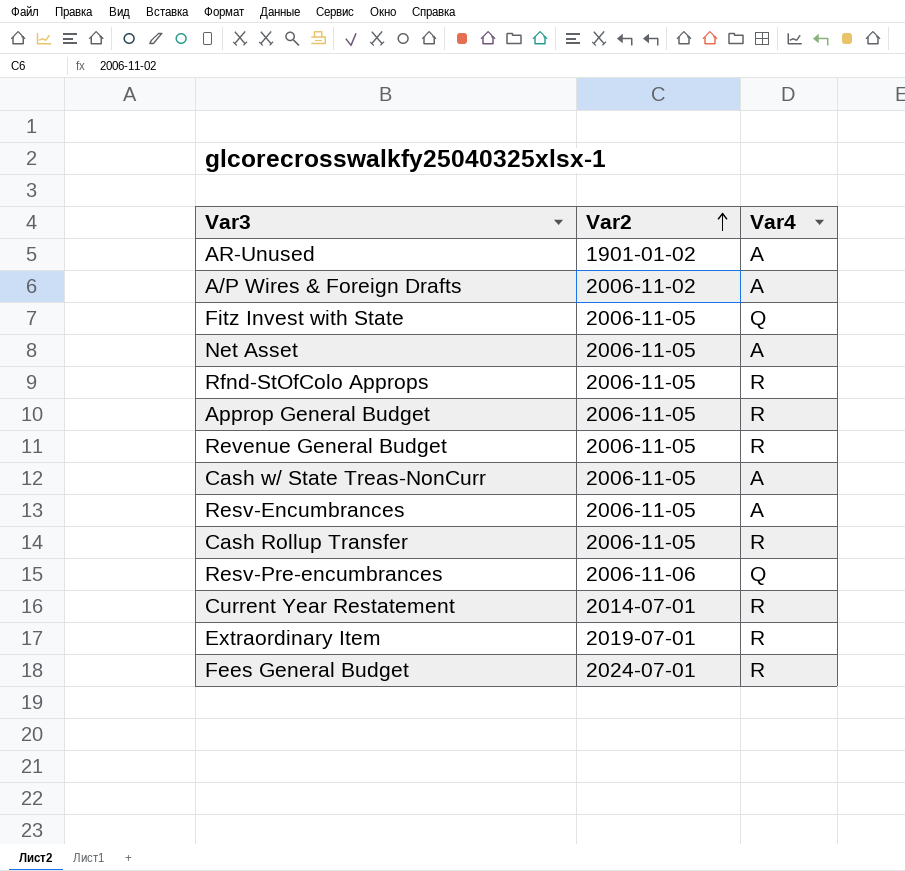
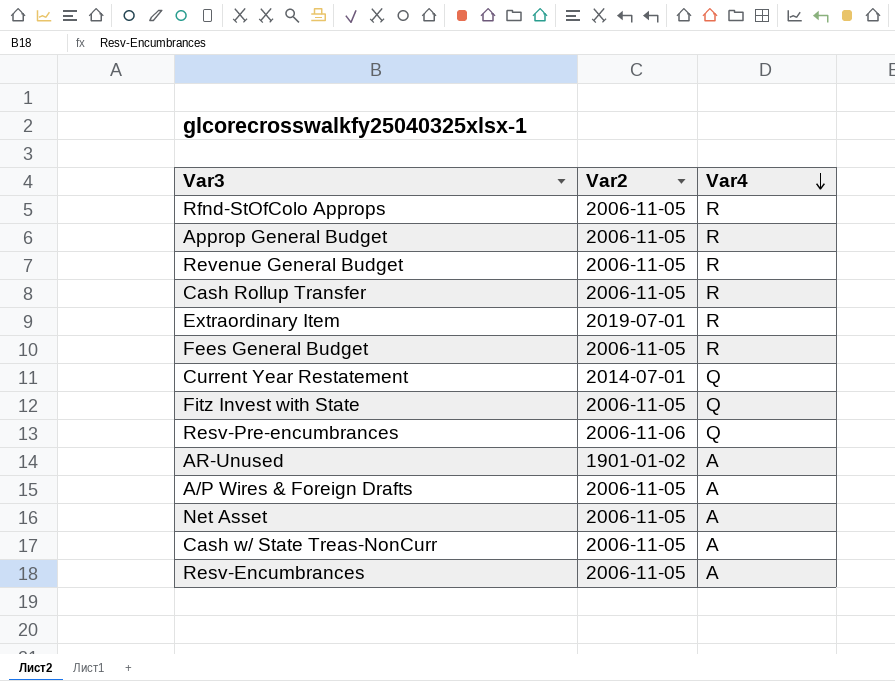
row order: Var2 ascending -> Var4 descending
Fees General Budget | Var2: 2024-07-01 -> 2006-11-05
Current Year Restatement | Var4: R -> Q
A/P Wires & Foreign Drafts | Var2: 2006-11-02 -> 2006-11-05

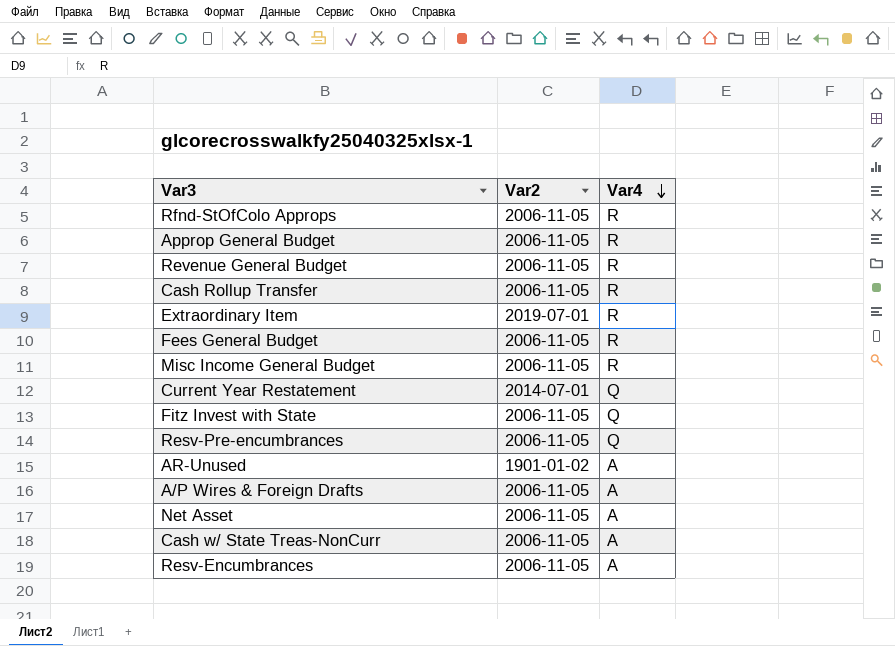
row Misc Income General Budget: none -> 2006-11-05 | R
Resv-Pre-encumbrances | Var2: 2006-11-06 -> 2006-11-05

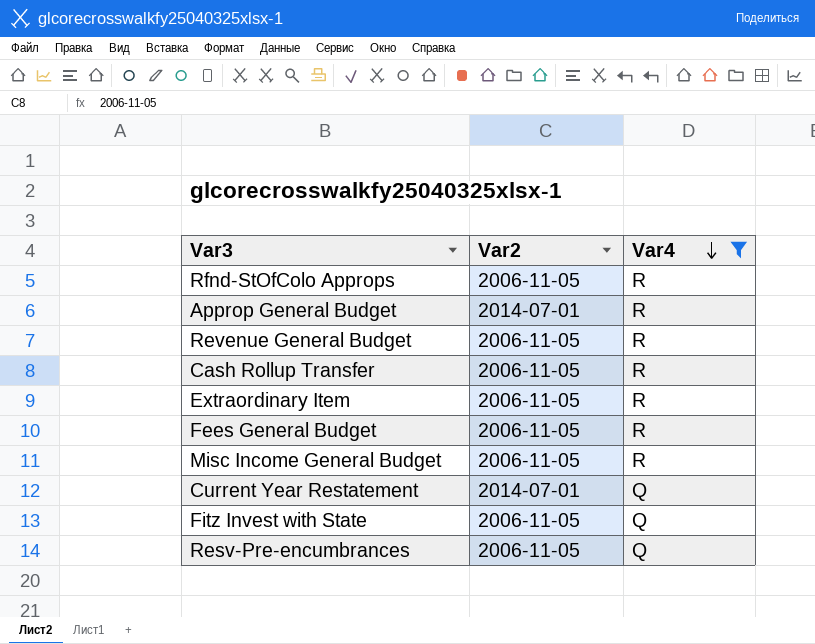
filter: none -> Var4 != A
Approp General Budget | Var2: 2006-11-05 -> 2014-07-01
Extraordinary Item | Var2: 2019-07-01 -> 2006-11-05

